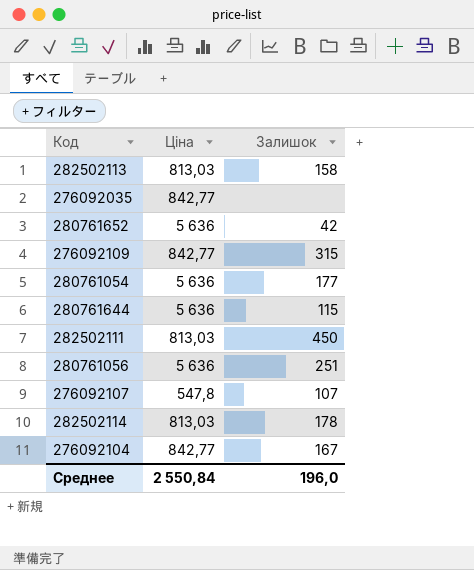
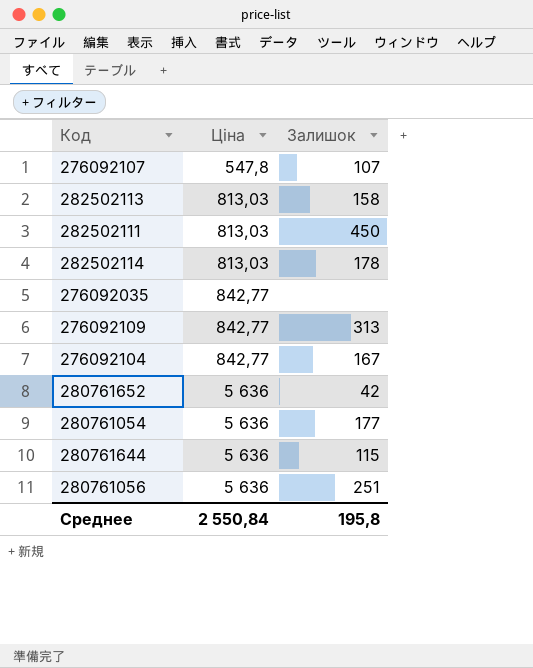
row order: none -> Ціна ascending
276092109 | Залишок: 315 -> 313
Среднее | Залишок: 196,0 -> 195,8

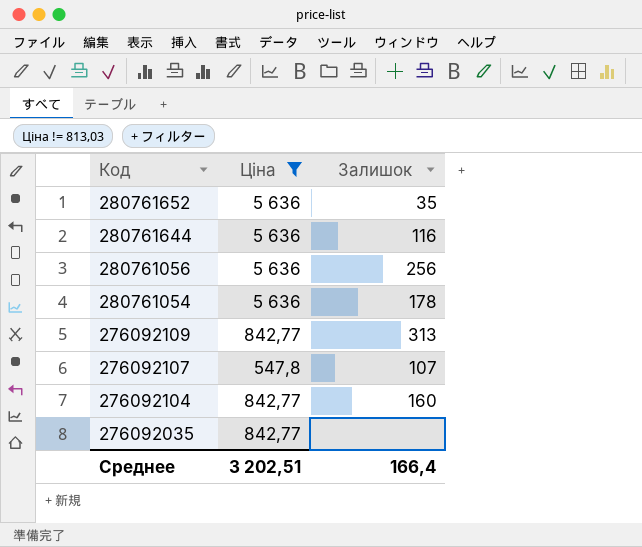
filter: none -> Ціна != 813,03
row order: Ціна ascending -> Код descending
280761652 | Залишок: 42 -> 35
280761644 | Залишок: 115 -> 116
280761056 | Залишок: 251 -> 256
280761054 | Залишок: 177 -> 178
276092104 | Залишок: 167 -> 160
Среднее | Ціна: 2 550,84 -> 3 202,51
Среднее | Залишок: 195,8 -> 166,4

